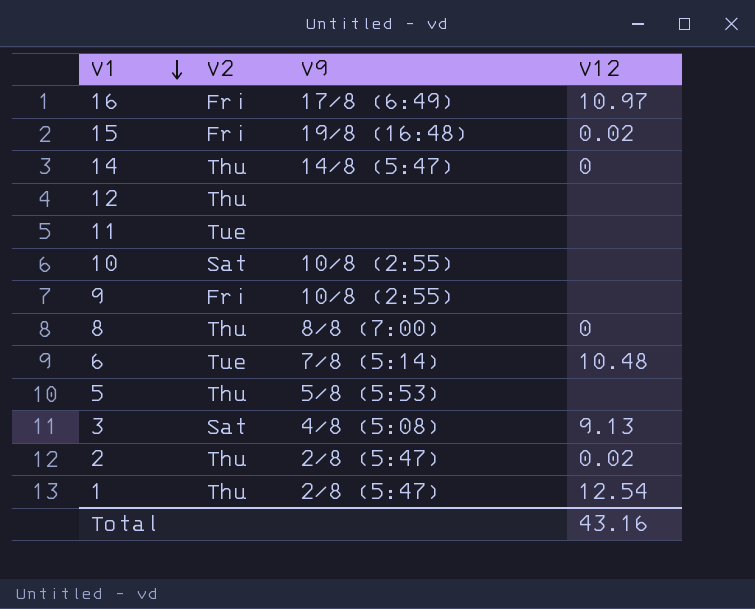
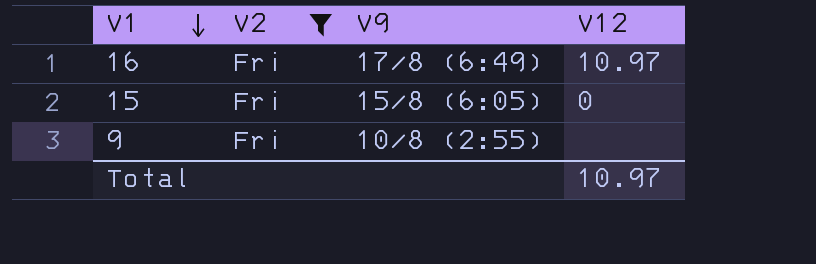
filter: none -> V2 = Fri
15 | V9: 19/8 (16:48) -> 15/8 (6:05)
15 | V12: 0.02 -> 0
Total | V12: 43.16 -> 10.97

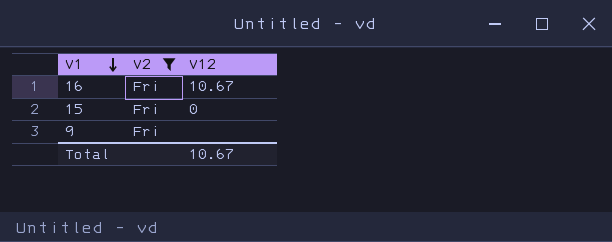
column V9 | position: 3 -> none
16 | V12: 10.97 -> 10.67
Total | V12: 10.97 -> 10.67

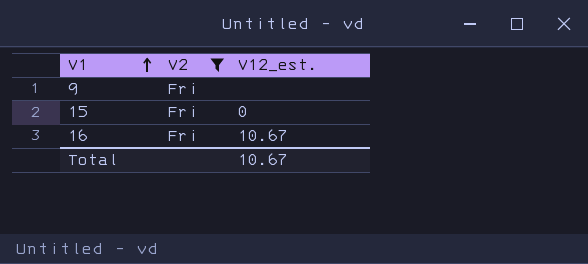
row order: V1 descending -> V1 ascending
column name: V12 -> V12_est.

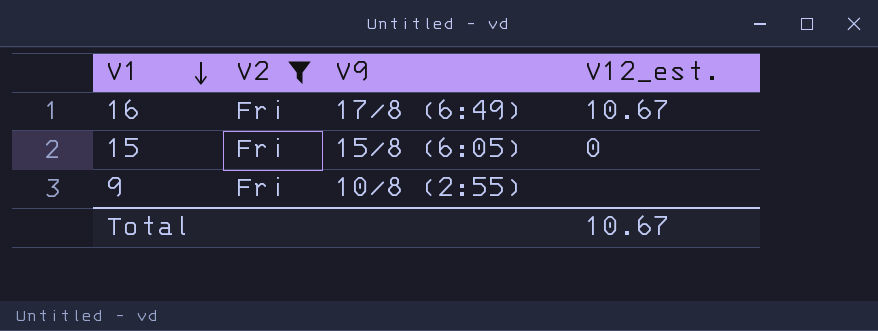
row order: V1 ascending -> V1 descending
column V9 | position: none -> 3

